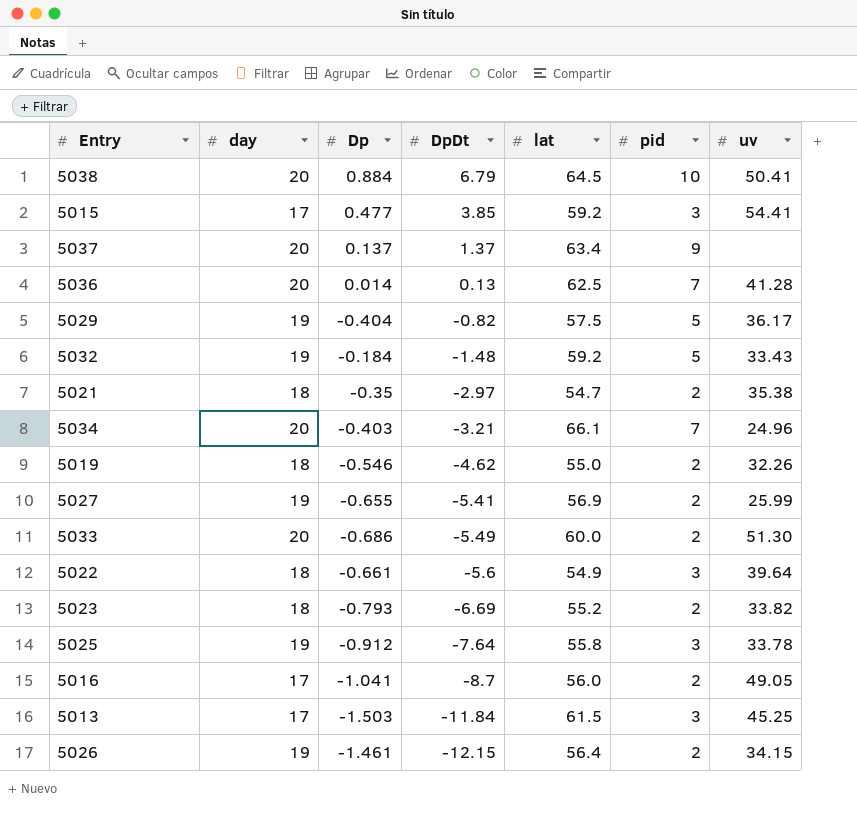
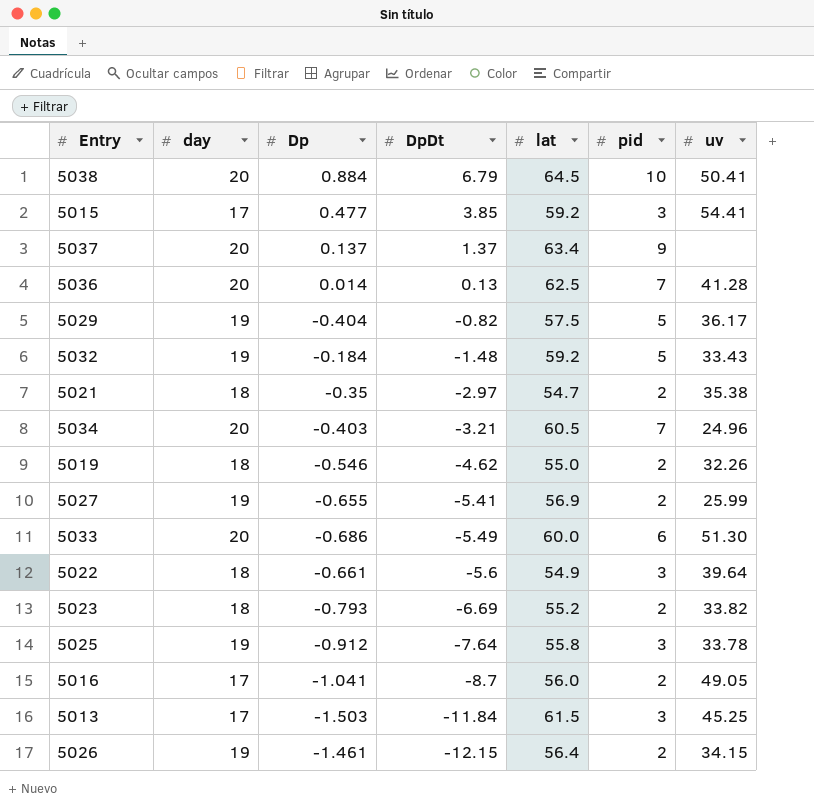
5034 | lat: 66.1 -> 60.5
5033 | pid: 2 -> 6

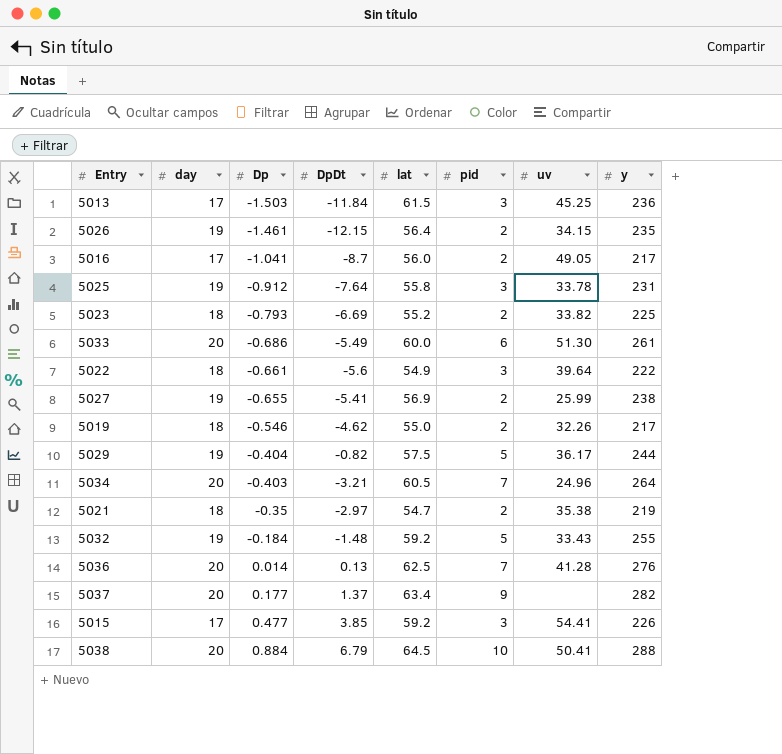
row order: DpDt descending -> Dp ascending
column y | position: none -> 8
5037 | Dp: 0.137 -> 0.177

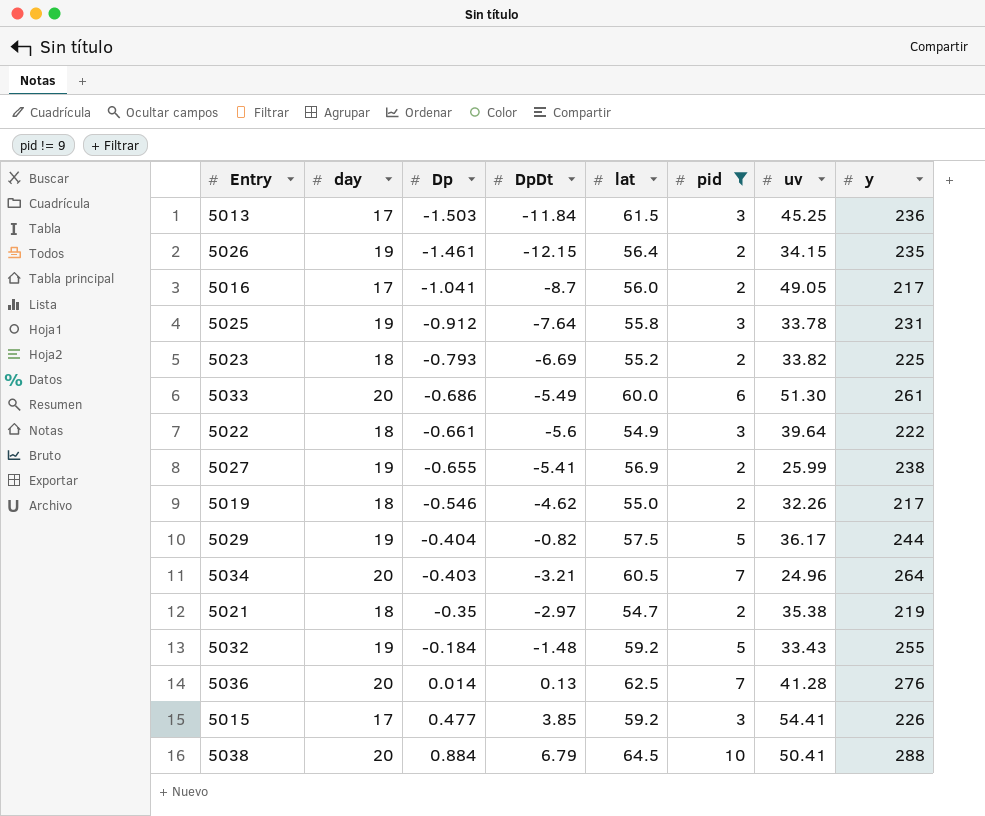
filter: none -> pid != 9

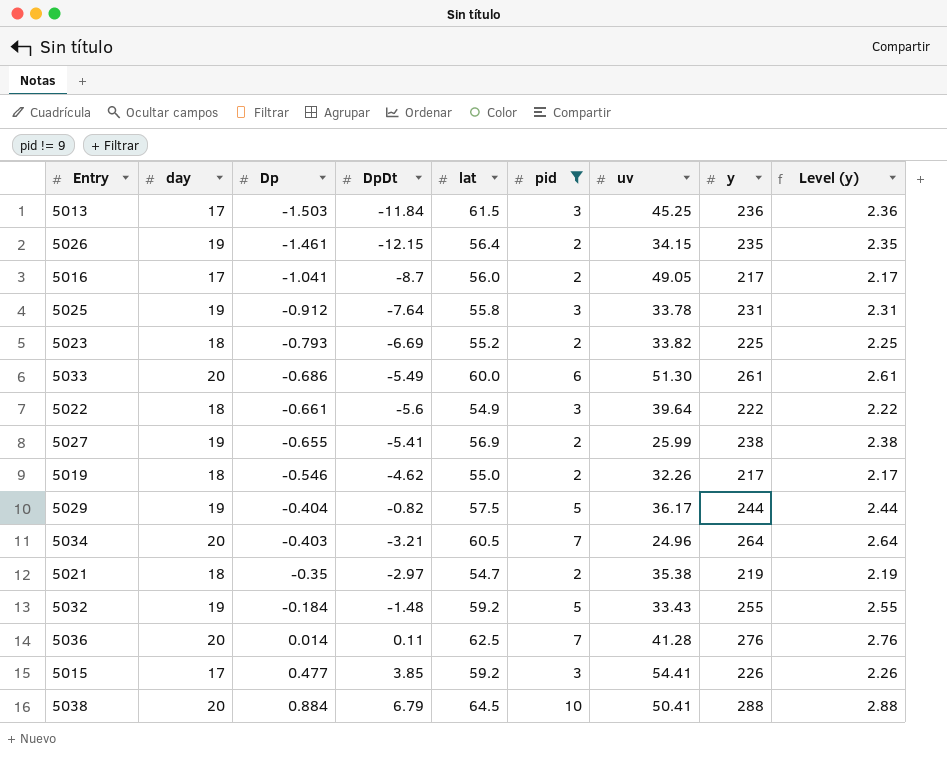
column Level (y) | formula: none -> [y] * 0.01
5036 | DpDt: 0.13 -> 0.11

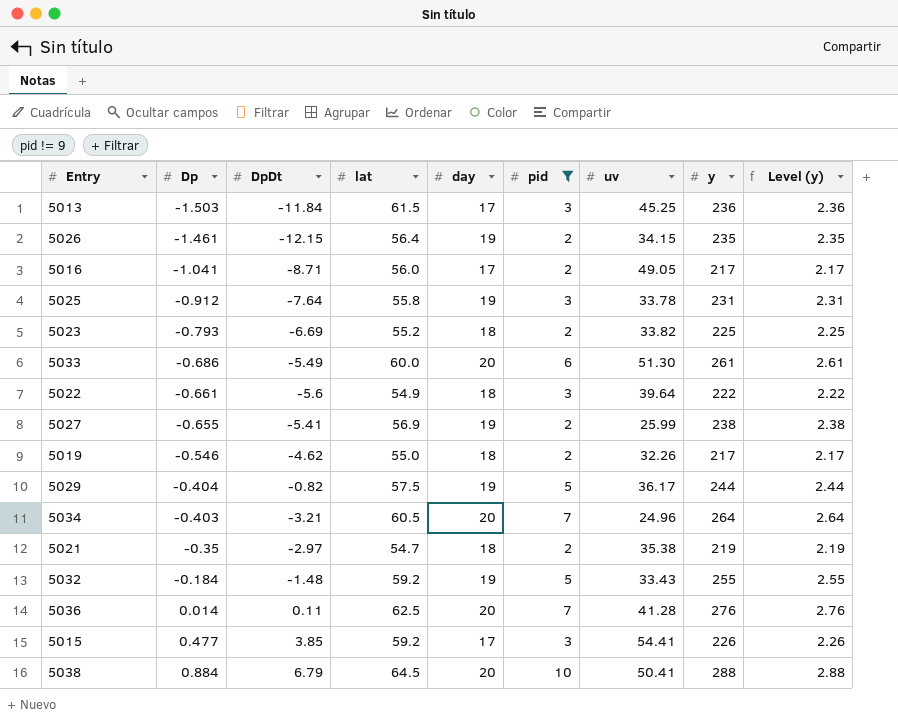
column day | position: 2 -> 5
5016 | DpDt: -8.7 -> -8.71

